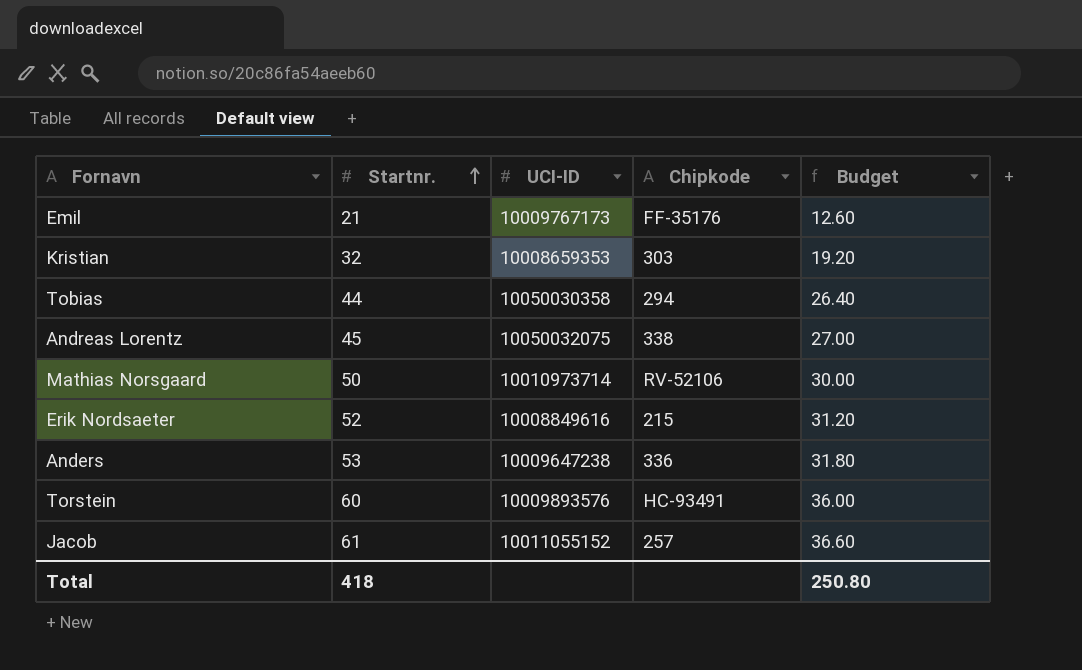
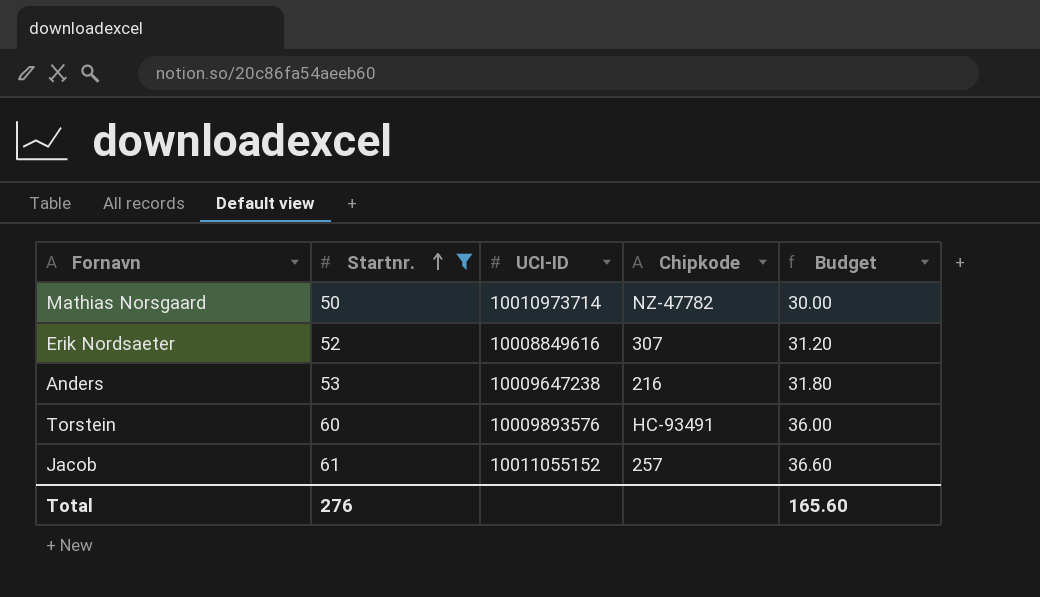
filter: none -> Startnr. >= 50
Mathias Norsgaard | Chipkode: RV-52106 -> NZ-47782
Erik Nordsaeter | Chipkode: 215 -> 307
Anders | Chipkode: 336 -> 216
Total | Startnr.: 418 -> 276
Total | Budget: 250.80 -> 165.60

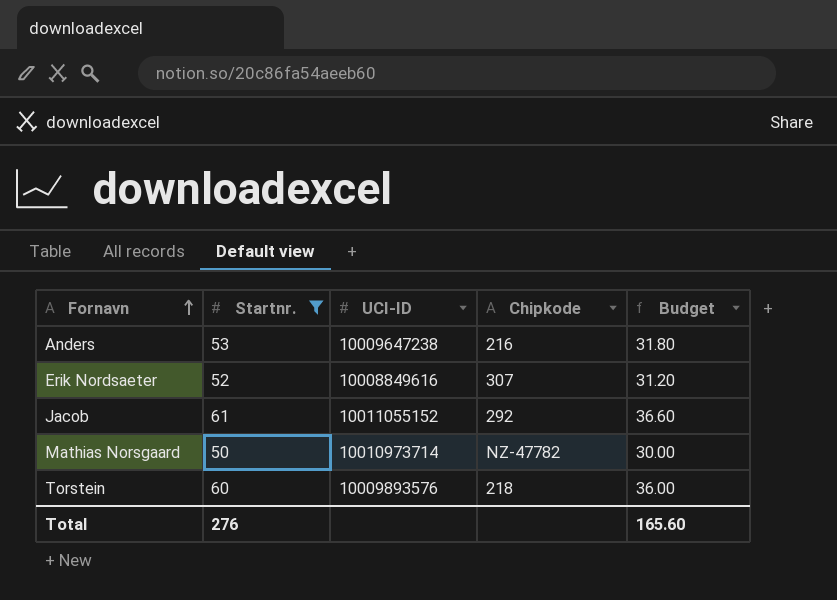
row order: Startnr. ascending -> Fornavn ascending
Jacob | Chipkode: 257 -> 292
Torstein | Chipkode: HC-93491 -> 218

